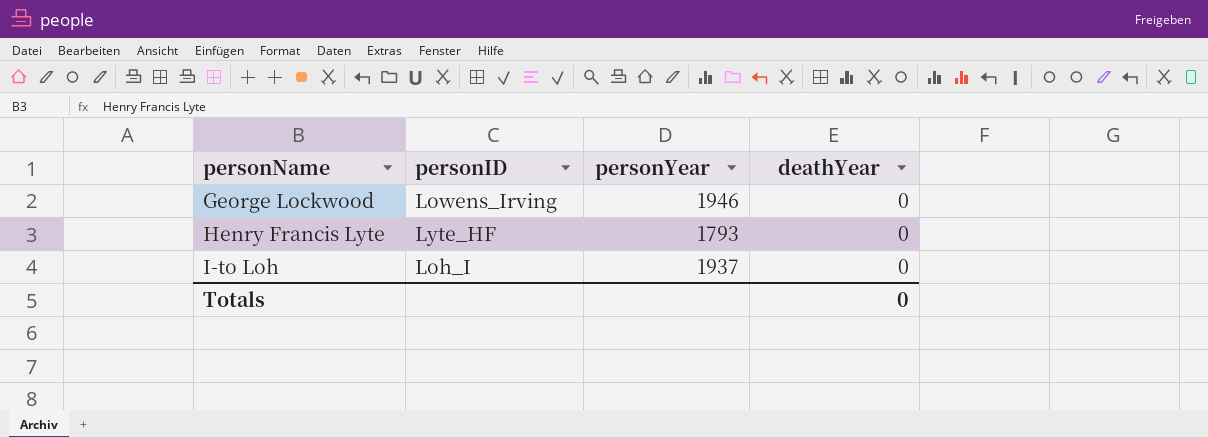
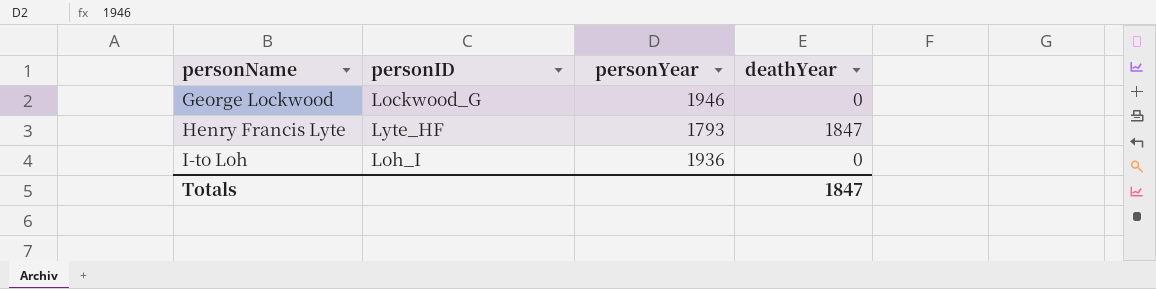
George Lockwood | personID: Lowens_Irving -> Lockwood_G
Henry Francis Lyte | deathYear: 0 -> 1847
I-to Loh | personYear: 1937 -> 1936
Totals | deathYear: 0 -> 1847

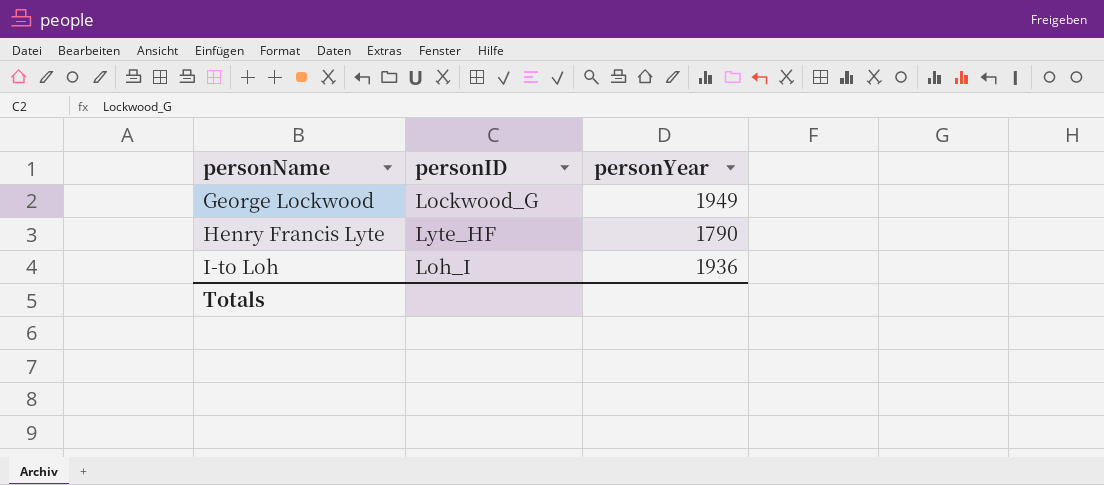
column deathYear | position: 4 -> none
George Lockwood | personYear: 1946 -> 1949
Henry Francis Lyte | personYear: 1793 -> 1790

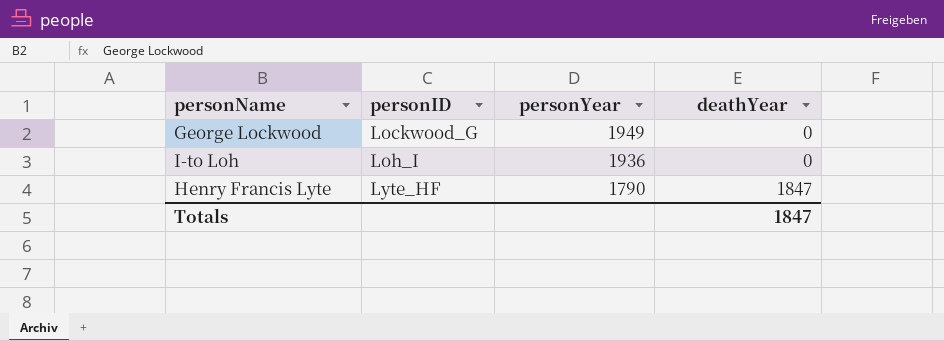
row order: personName ascending -> personID ascending
column deathYear | position: none -> 4

